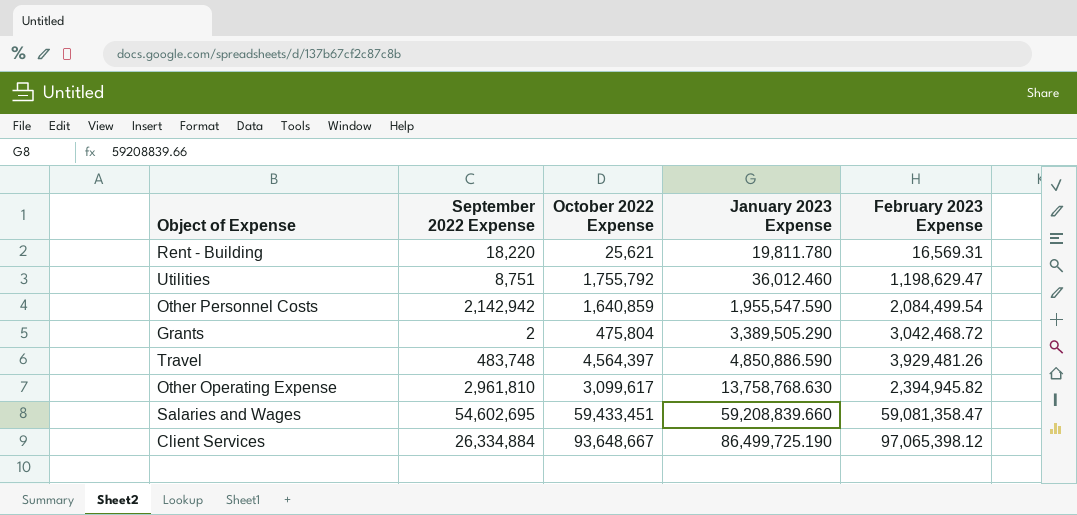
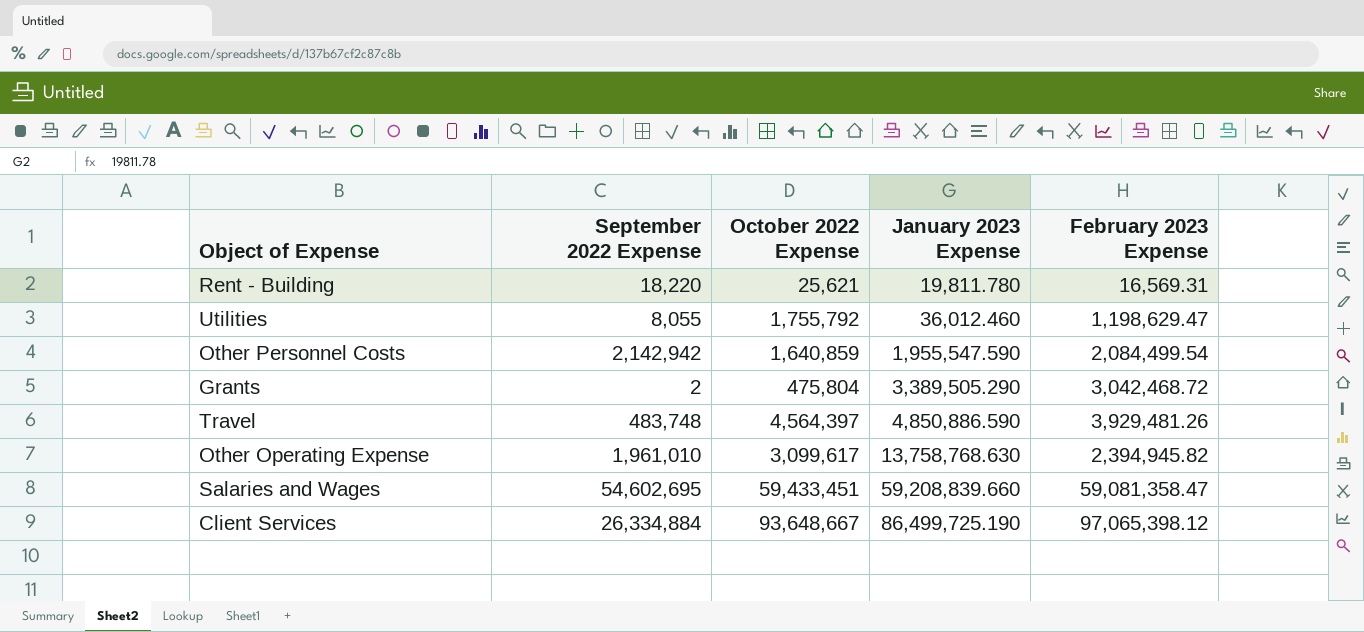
Utilities | September 2022 Expense: 8,751 -> 8,055
Other Operating Expense | September 2022 Expense: 2,961,810 -> 1,961,010

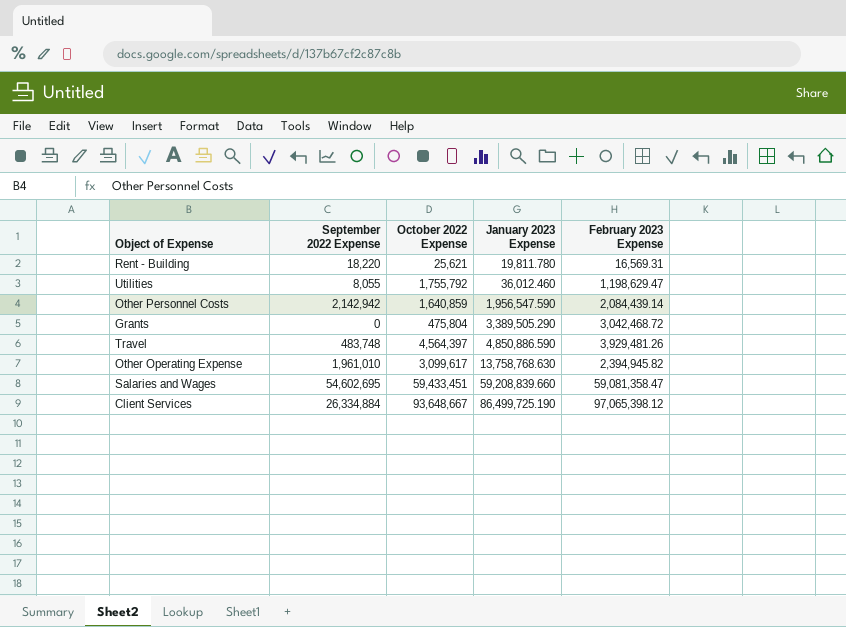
Other Personnel Costs | January 2023 Expense: 1,955,547.590 -> 1,956,547.590
Other Personnel Costs | February 2023 Expense: 2,084,499.54 -> 2,084,439.14
Grants | September 2022 Expense: 2 -> 0

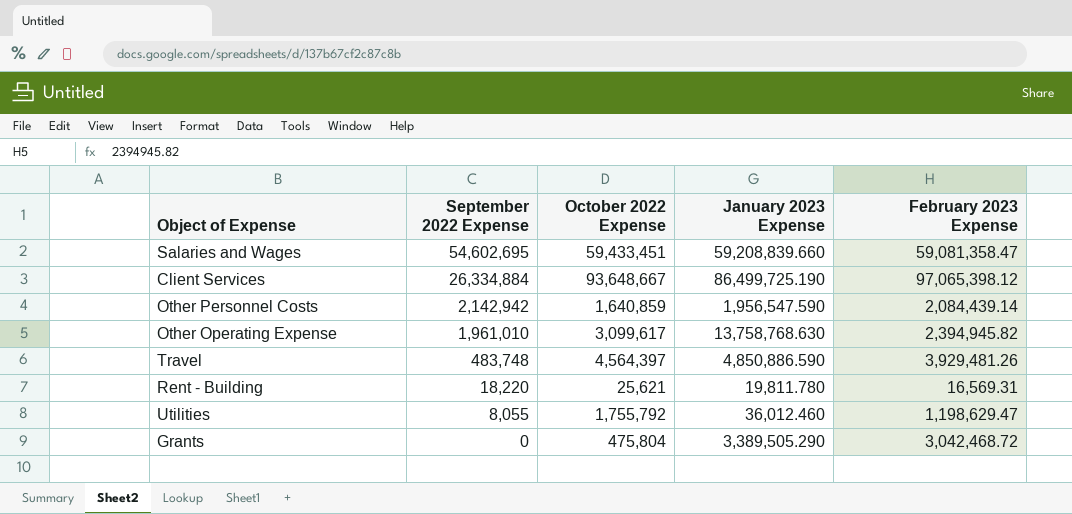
row order: January 2023 Expense ascending -> September 2022 Expense descending

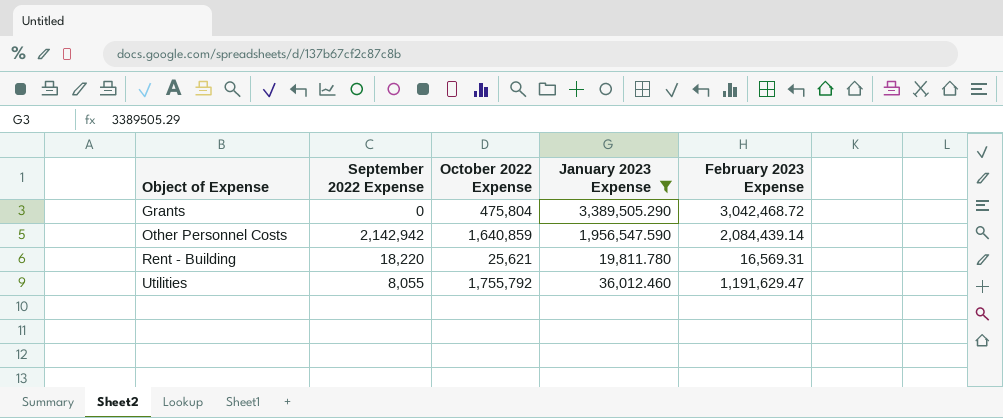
filter: none -> January 2023 Expense <= 3,389,505.290
row order: September 2022 Expense descending -> Object of Expense ascending
Utilities | February 2023 Expense: 1,198,629.47 -> 1,191,629.47

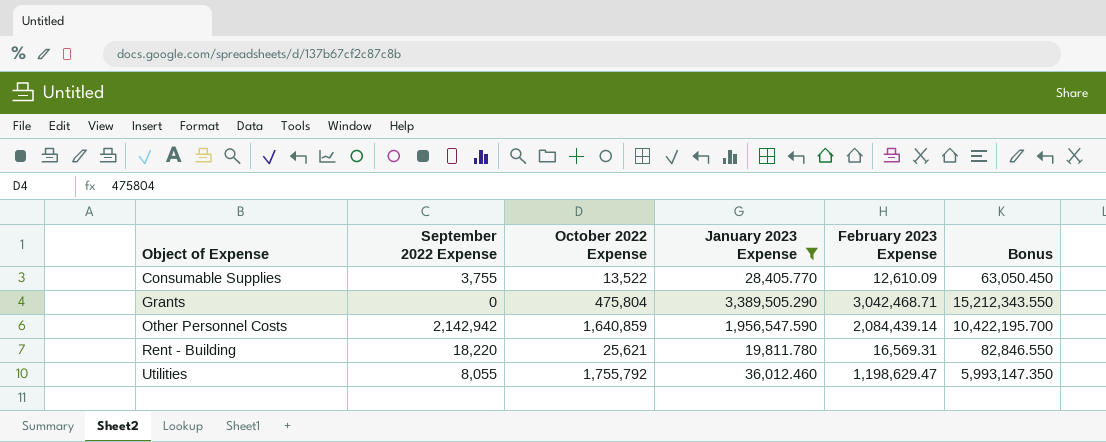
column Bonus | formula: none -> [February 2023 Expense] * 5
row Consumable Supplies: none -> 3,755 | 13,522 | 28,405.770 | 12,610.09 | 63,050.450
Grants | February 2023 Expense: 3,042,468.72 -> 3,042,468.71
Utilities | February 2023 Expense: 1,191,629.47 -> 1,198,629.47

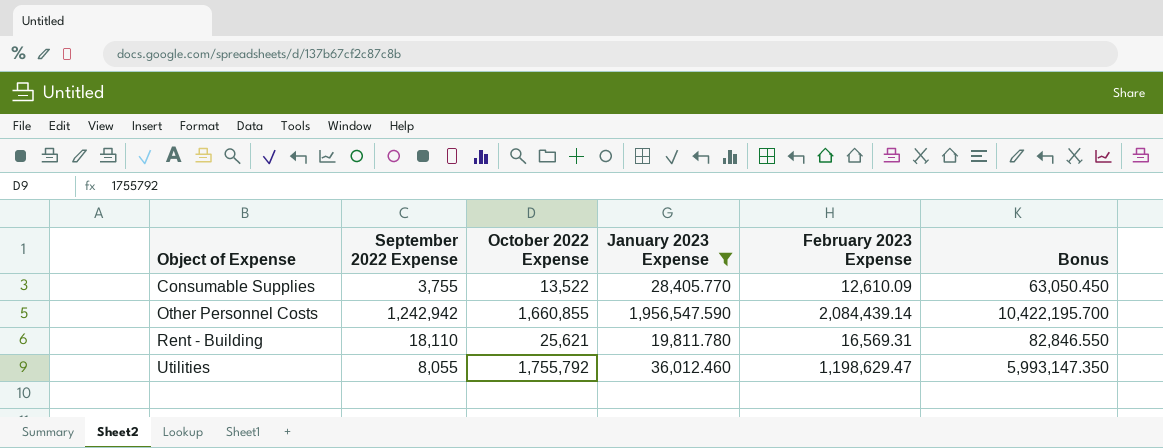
row Grants: 0 | 475,804 | 3,389,505.290 | 3,042,468.71 | 15,212,343.550 -> none
Other Personnel Costs | September 2022 Expense: 2,142,942 -> 1,242,942
Other Personnel Costs | October 2022 Expense: 1,640,859 -> 1,660,855
Rent - Building | September 2022 Expense: 18,220 -> 18,110

